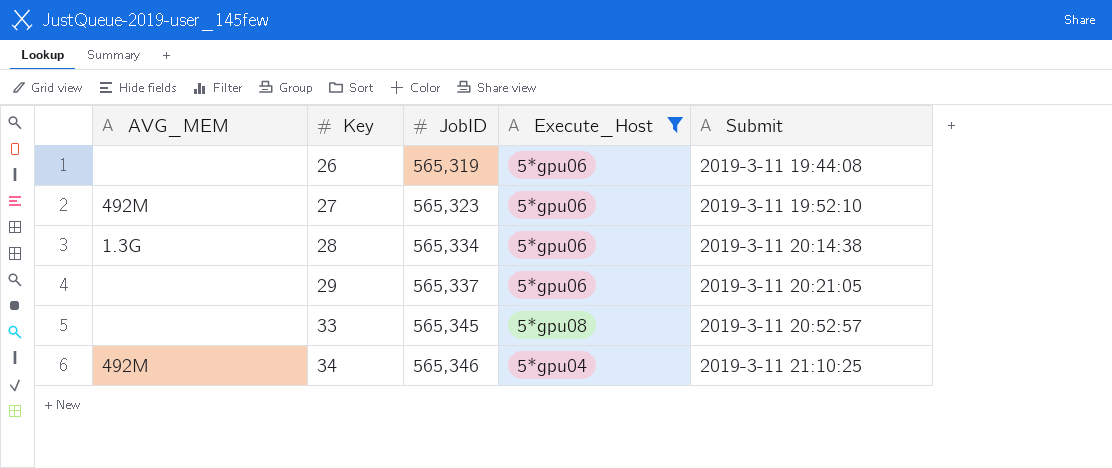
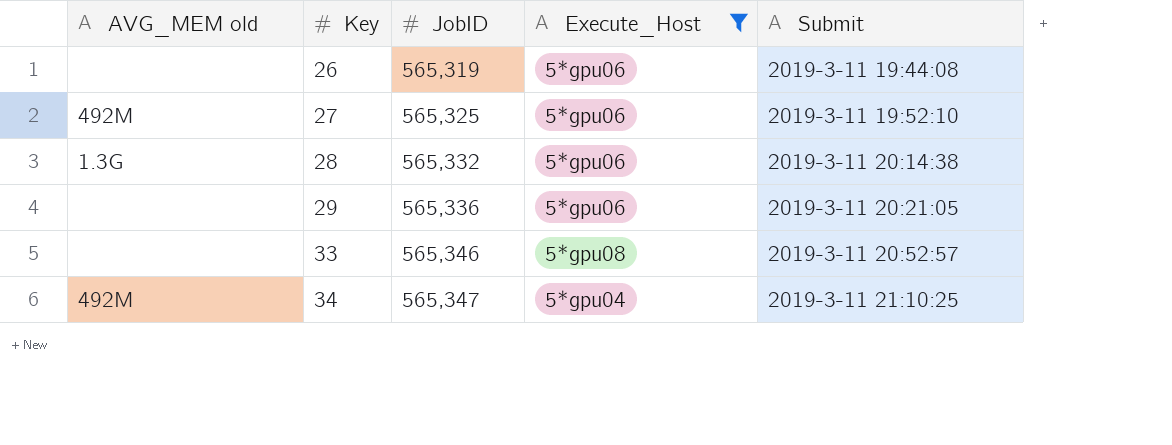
column name: AVG_MEM -> AVG_MEM old
27 | JobID: 565,323 -> 565,325
28 | JobID: 565,334 -> 565,332
29 | JobID: 565,337 -> 565,336
33 | JobID: 565,345 -> 565,346
34 | JobID: 565,346 -> 565,347

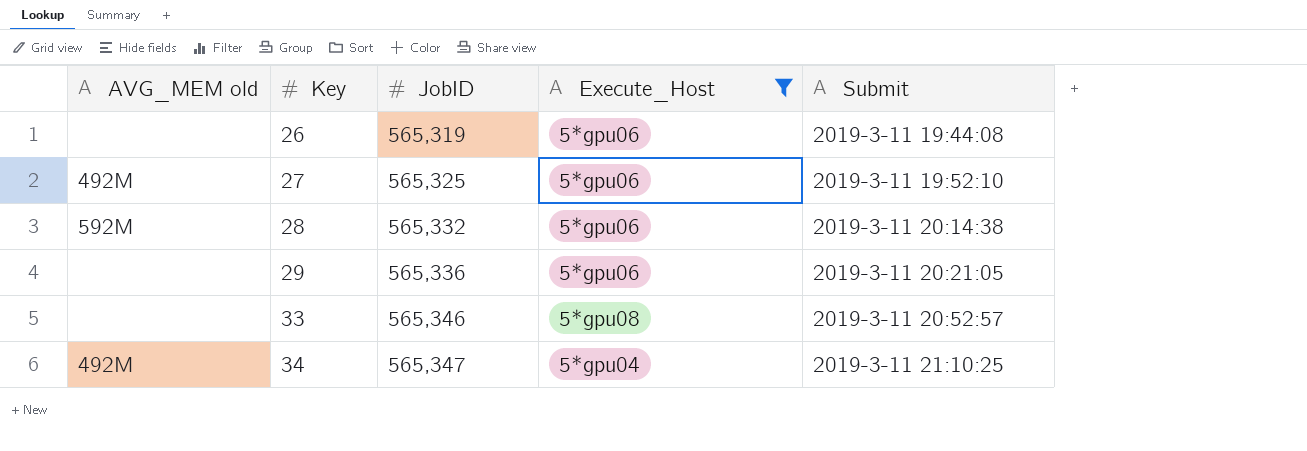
28 | AVG_MEM old: 1.3G -> 592M

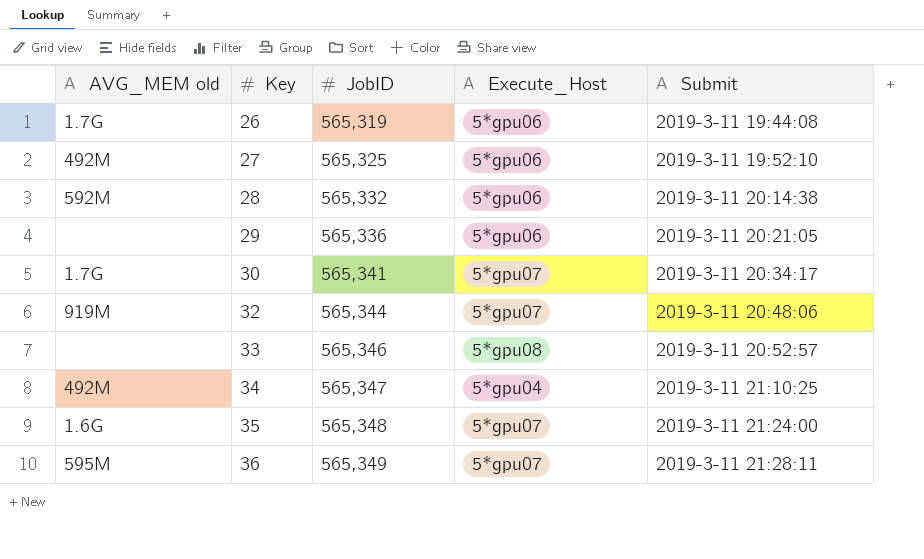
filter: Execute_Host != 5*gpu07 -> none
26 | AVG_MEM old: none -> 1.7G

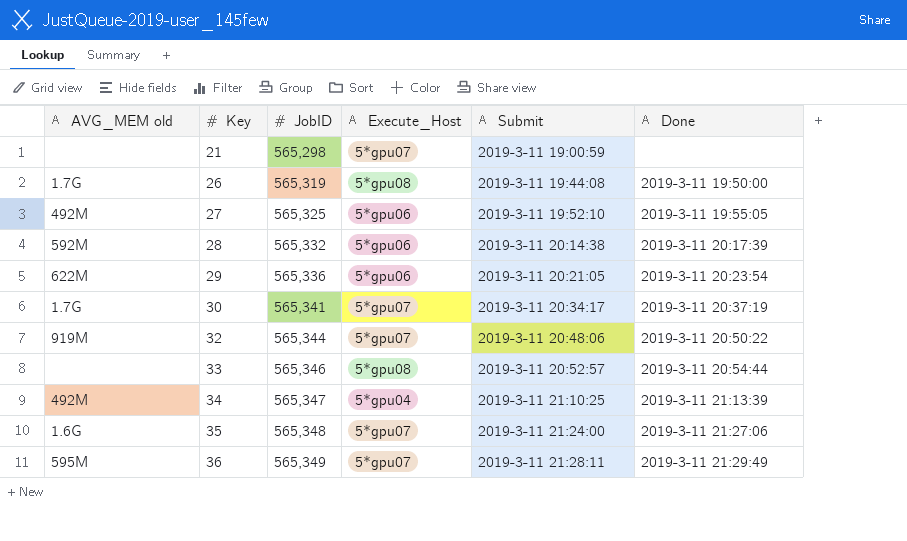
column Done | position: none -> 6
row 21: none -> none | 565,298 | 5*gpu07 | 2019-3-11 19:00:59 | none
26 | Execute_Host: 5*gpu06 -> 5*gpu08
29 | AVG_MEM old: none -> 622M

